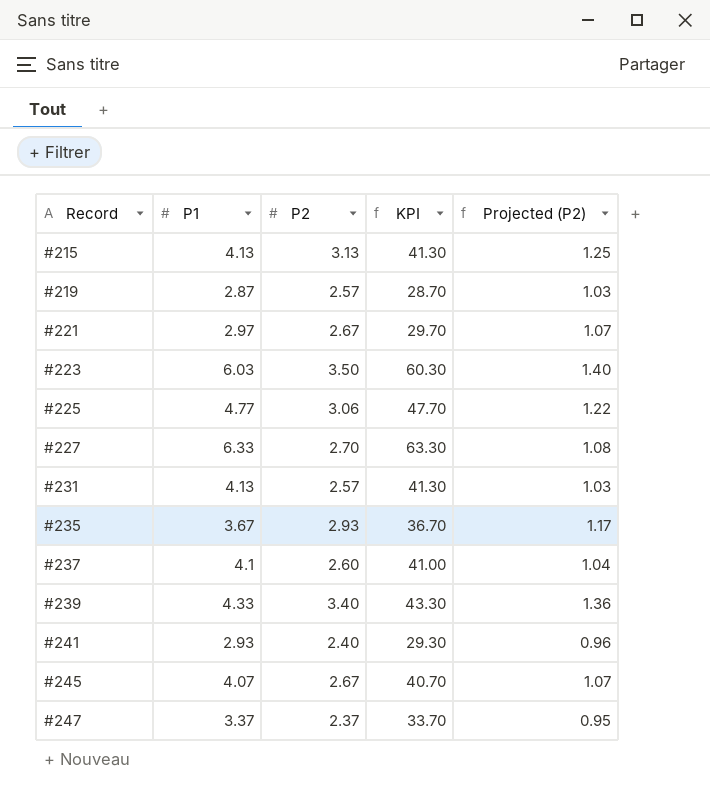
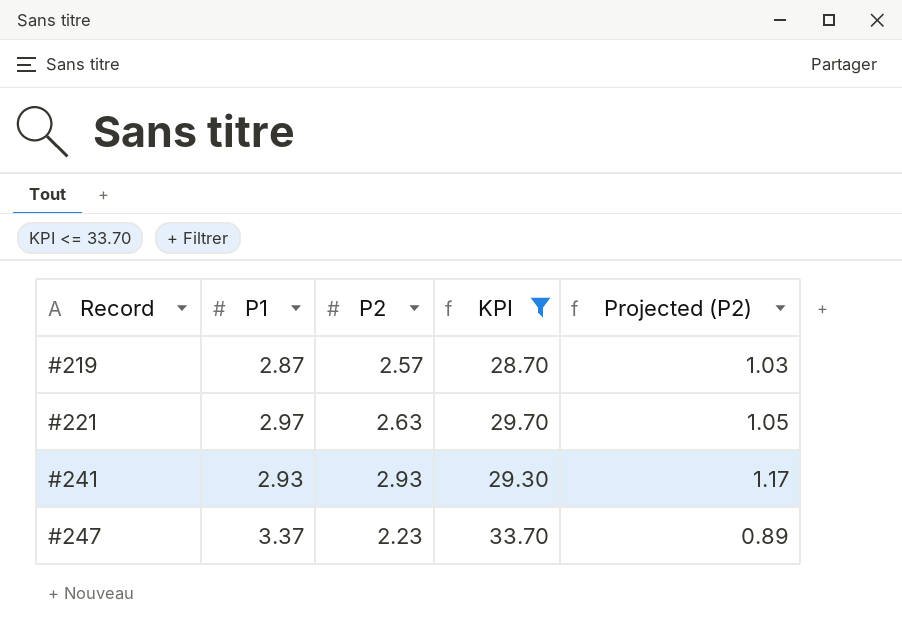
filter: none -> KPI <= 33.70
#221 | P2: 2.67 -> 2.63
#221 | Projected (P2): 1.07 -> 1.05
#241 | P2: 2.40 -> 2.93
#241 | Projected (P2): 0.96 -> 1.17
#247 | P2: 2.37 -> 2.23
#247 | Projected (P2): 0.95 -> 0.89

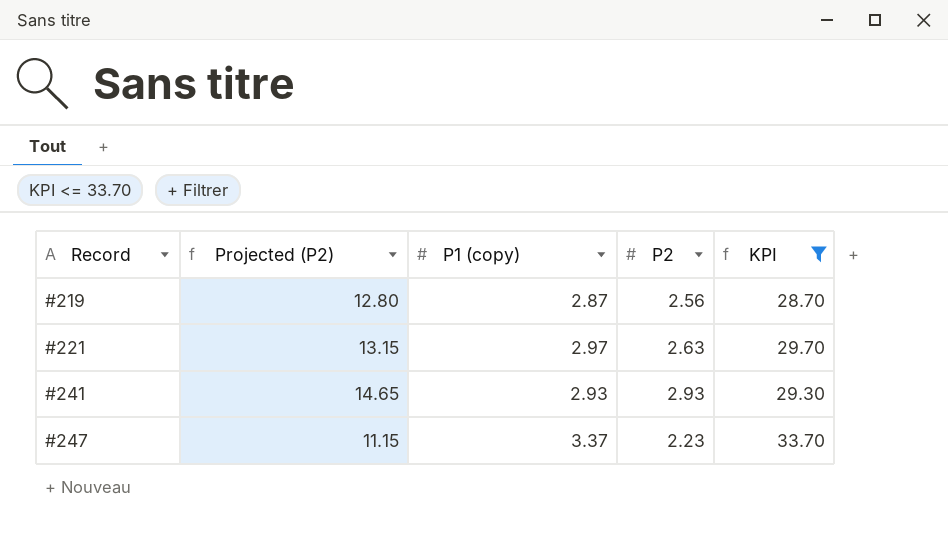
column Projected (P2) | formula: [P2] * 0.4 -> [P2] * 5
column Projected (P2) | position: 5 -> 2
column name: P1 -> P1 (copy)
#219 | P2: 2.57 -> 2.56

